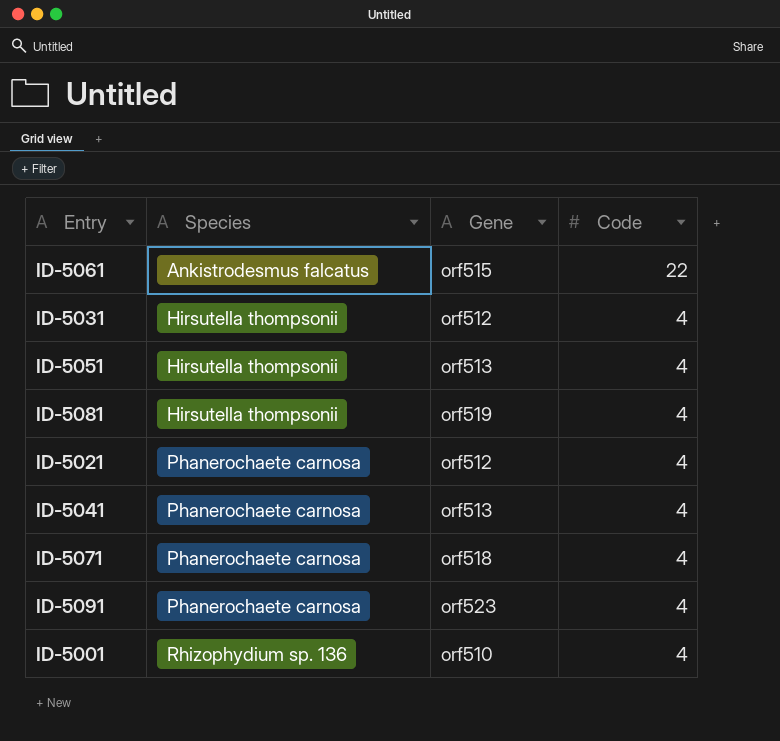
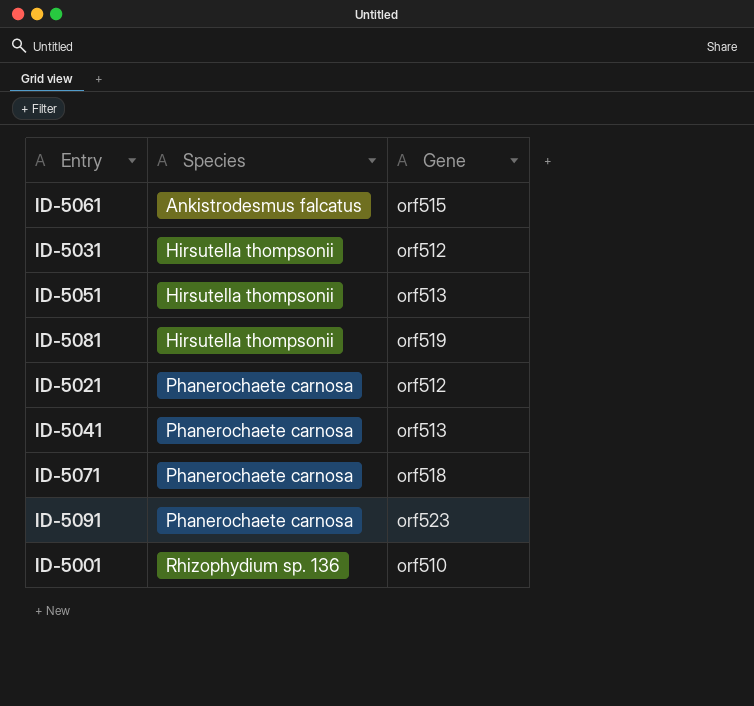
column Code | position: 4 -> none

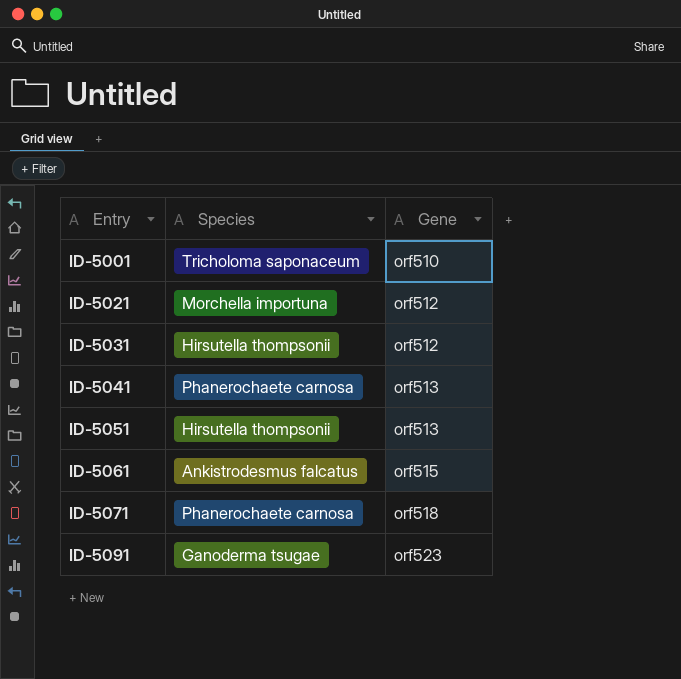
row order: Species ascending -> Entry ascending
row ID-5081: Hirsutella thompsonii | orf519 -> none
ID-5001 | Species: Rhizophydium sp. 136 -> Tricholoma saponaceum
ID-5021 | Species: Phanerochaete carnosa -> Morchella importuna
ID-5091 | Species: Phanerochaete carnosa -> Ganoderma tsugae

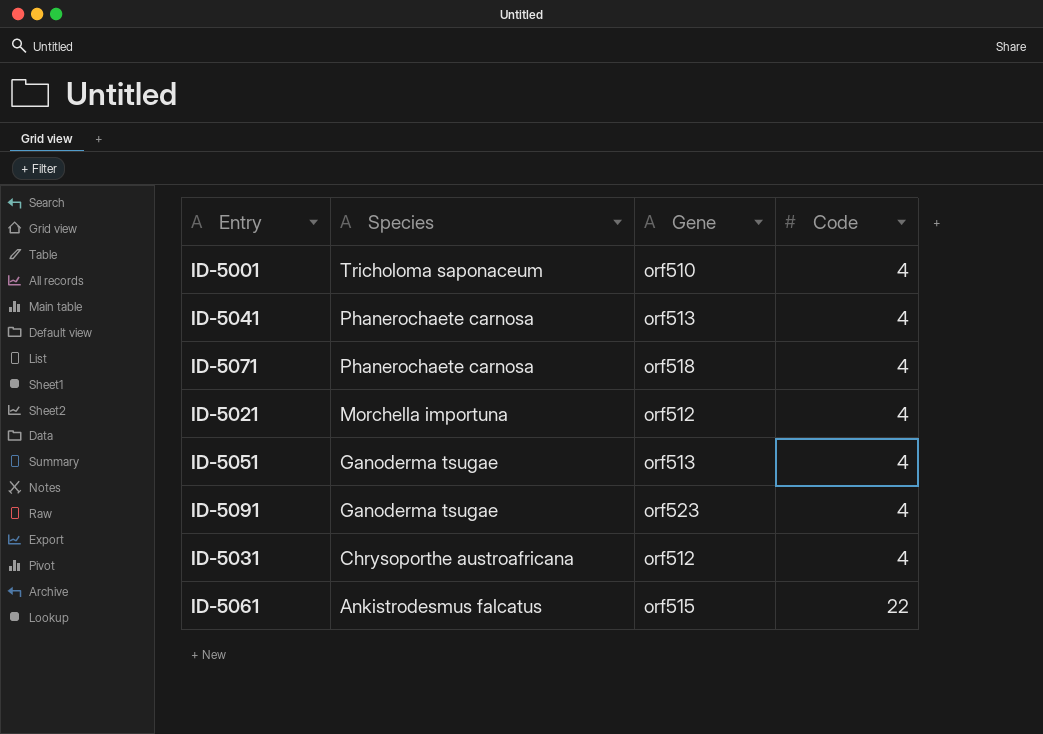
row order: Entry ascending -> Species descending
column Code | position: none -> 4
ID-5051 | Species: Hirsutella thompsonii -> Ganoderma tsugae
ID-5031 | Species: Hirsutella thompsonii -> Chrysoporthe austroafricana

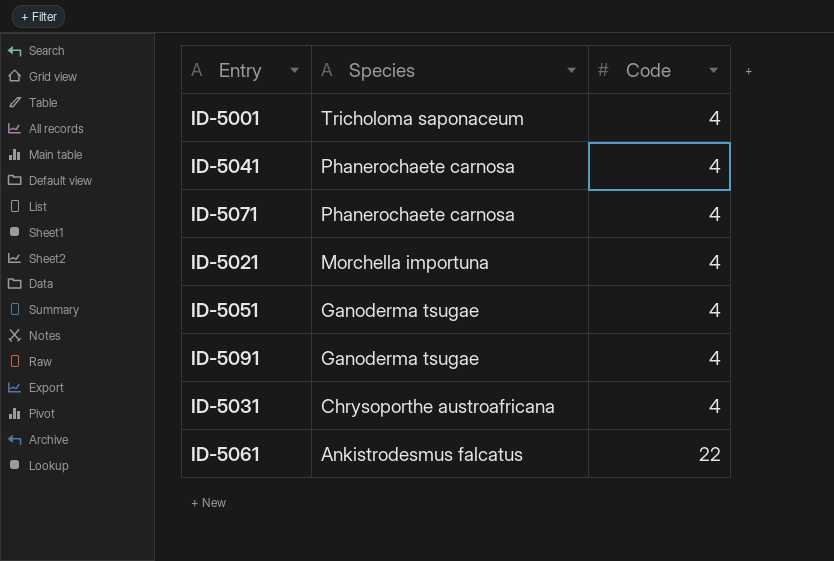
column Gene | position: 3 -> none

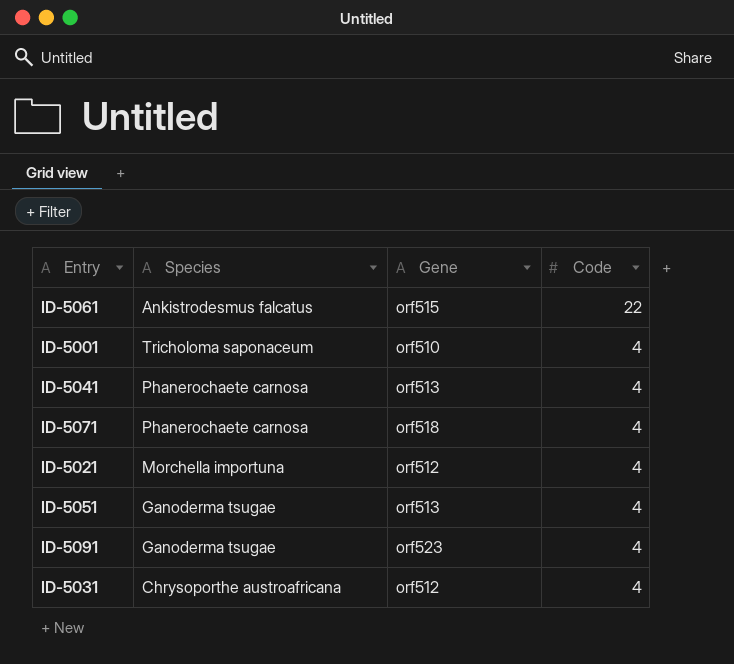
row order: Species descending -> Code descending
column Gene | position: none -> 3

